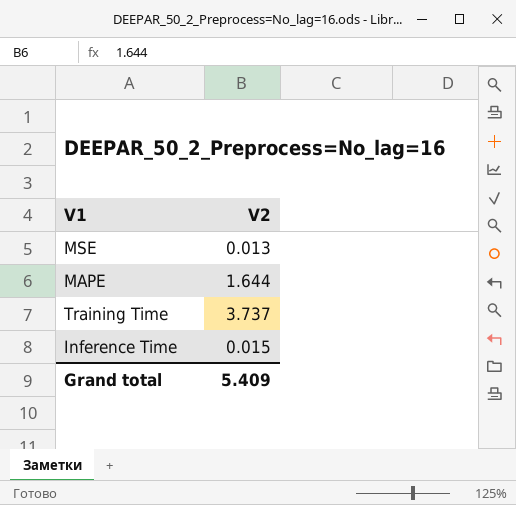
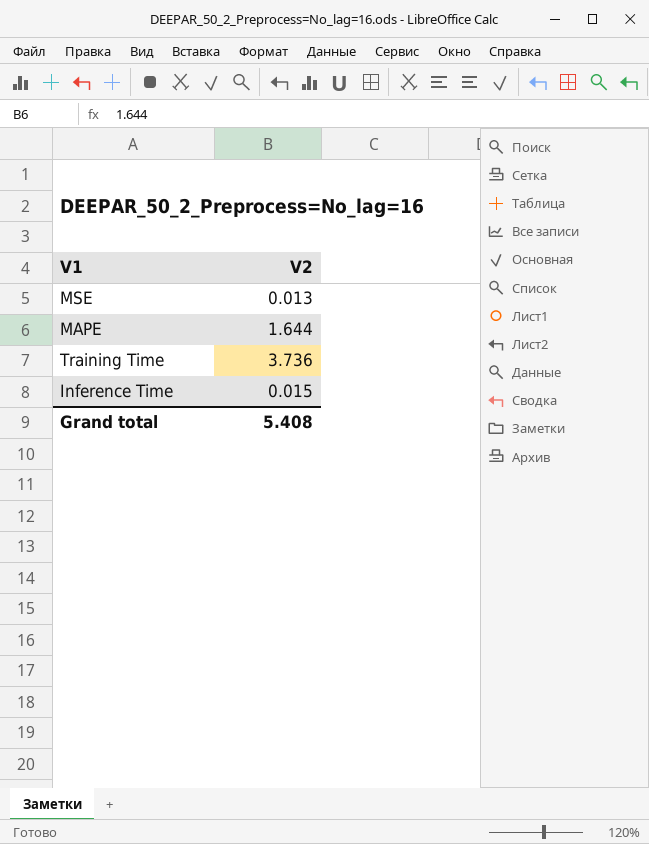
Training Time | V2: 3.737 -> 3.736
Grand total | V2: 5.409 -> 5.408

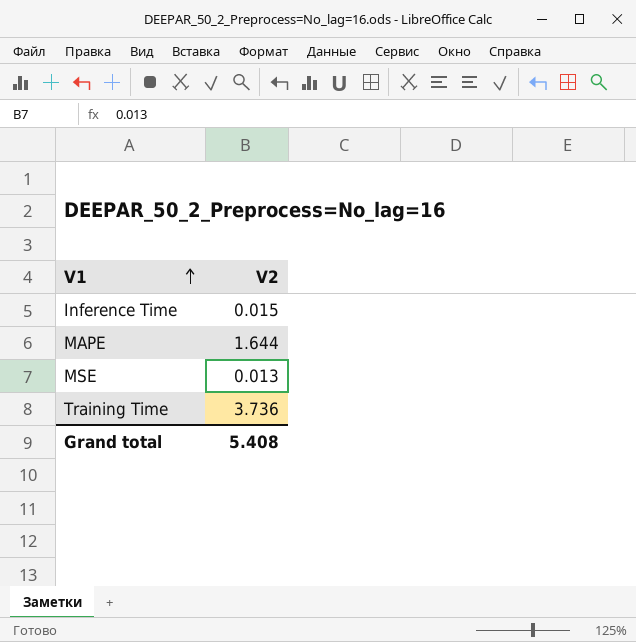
row order: none -> V1 ascending

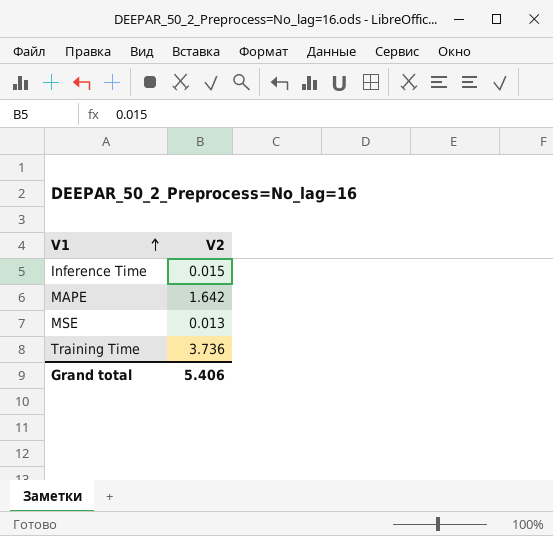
MAPE | V2: 1.644 -> 1.642
Grand total | V2: 5.408 -> 5.406

